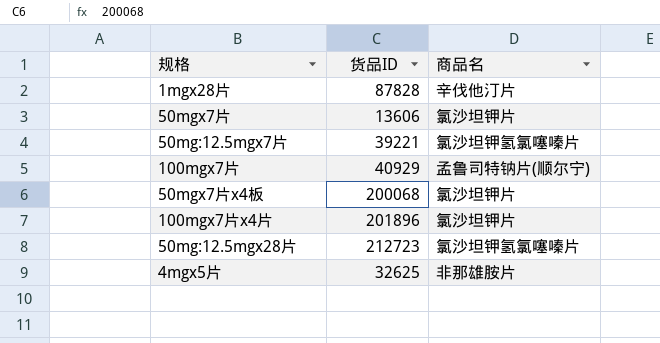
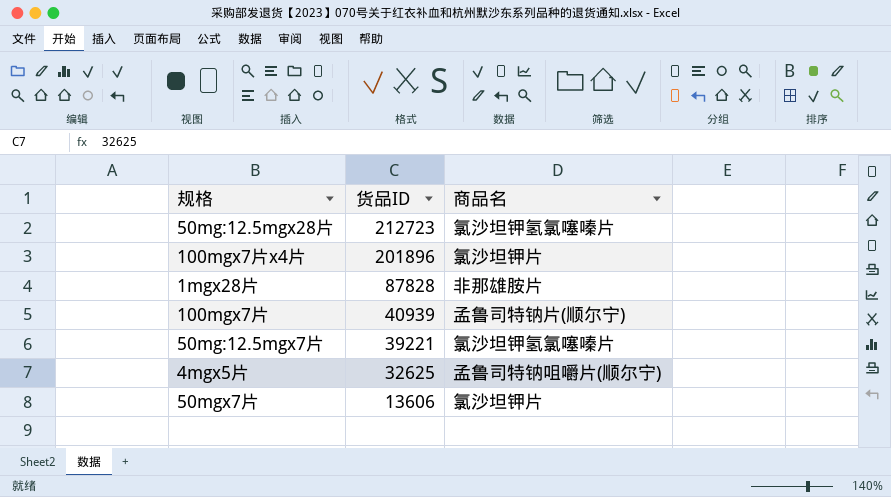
row order: none -> 货品ID descending
row 50mgx7片x4板: 200068 | 氯沙坦钾片 -> none
1mgx28片 | 商品名: 辛伐他汀片 -> 非那雄胺片
100mgx7片 | 货品ID: 40929 -> 40939
4mgx5片 | 商品名: 非那雄胺片 -> 孟鲁司特钠咀嚼片(顺尔宁)

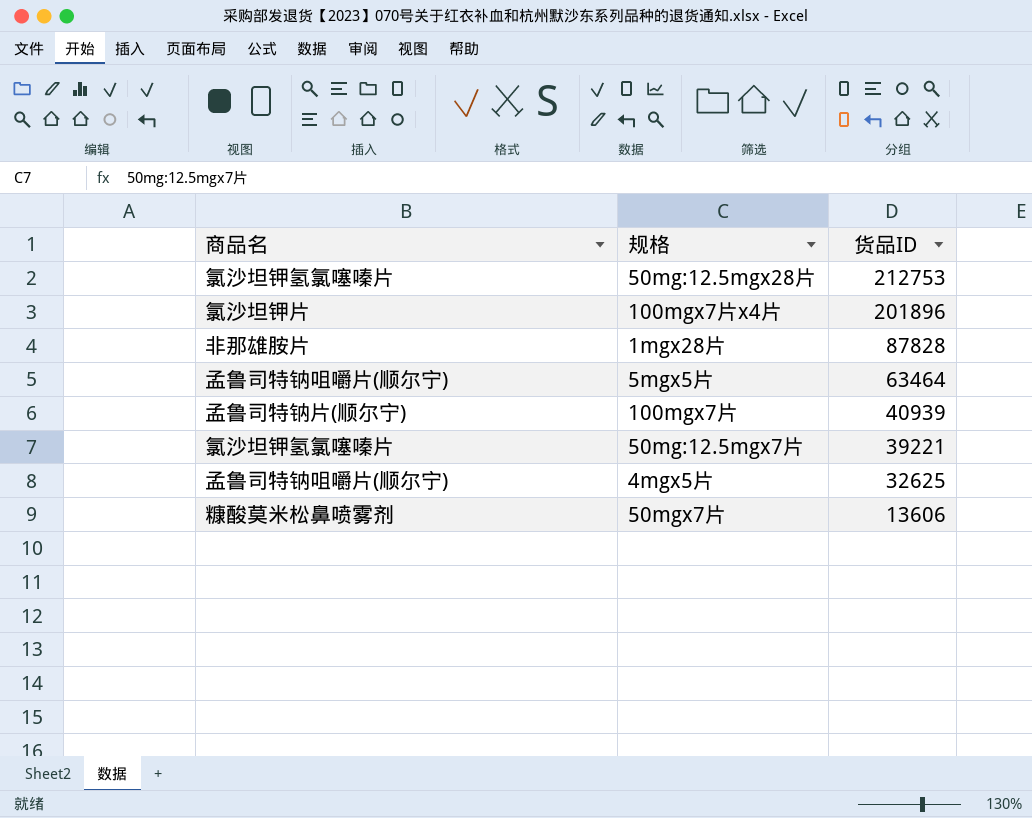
column 商品名 | position: 3 -> 1
50mg:12.5mgx28片 | 货品ID: 212723 -> 212753
row 5mgx5片: none -> 孟鲁司特钠咀嚼片(顺尔宁) | 63464
50mgx7片 | 商品名: 氯沙坦钾片 -> 糠酸莫米松鼻喷雾剂

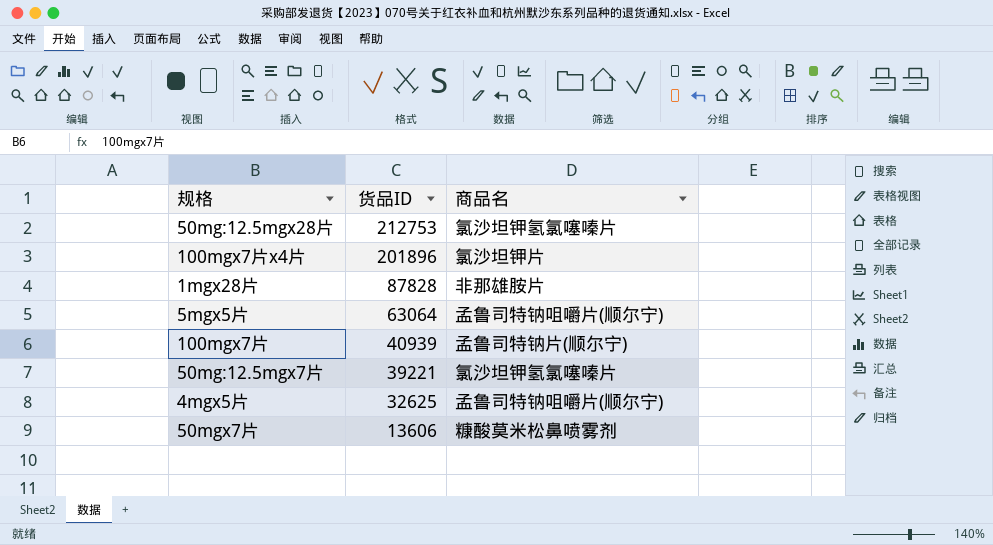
column 商品名 | position: 1 -> 3
5mgx5片 | 货品ID: 63464 -> 63064

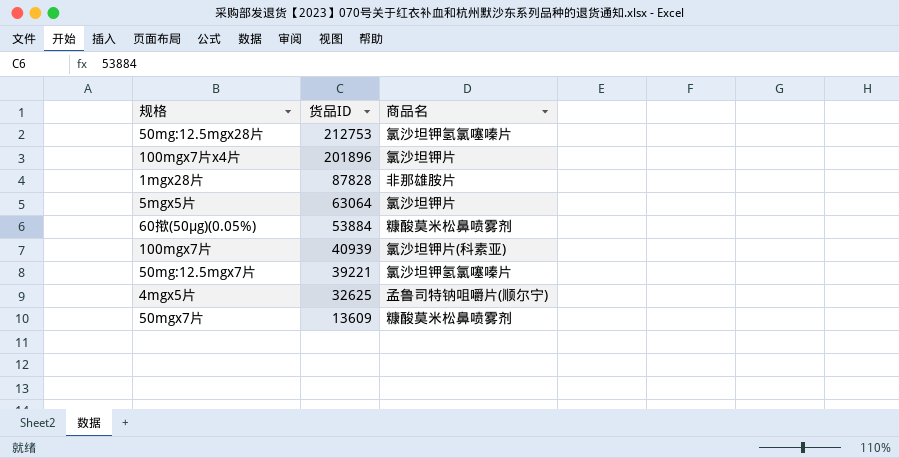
5mgx5片 | 商品名: 孟鲁司特钠咀嚼片(顺尔宁) -> 氯沙坦钾片
row 60揿(50μg)(0.05%): none -> 53884 | 糠酸莫米松鼻喷雾剂
100mgx7片 | 商品名: 孟鲁司特钠片(顺尔宁) -> 氯沙坦钾片(科素亚)
50mgx7片 | 货品ID: 13606 -> 13609

